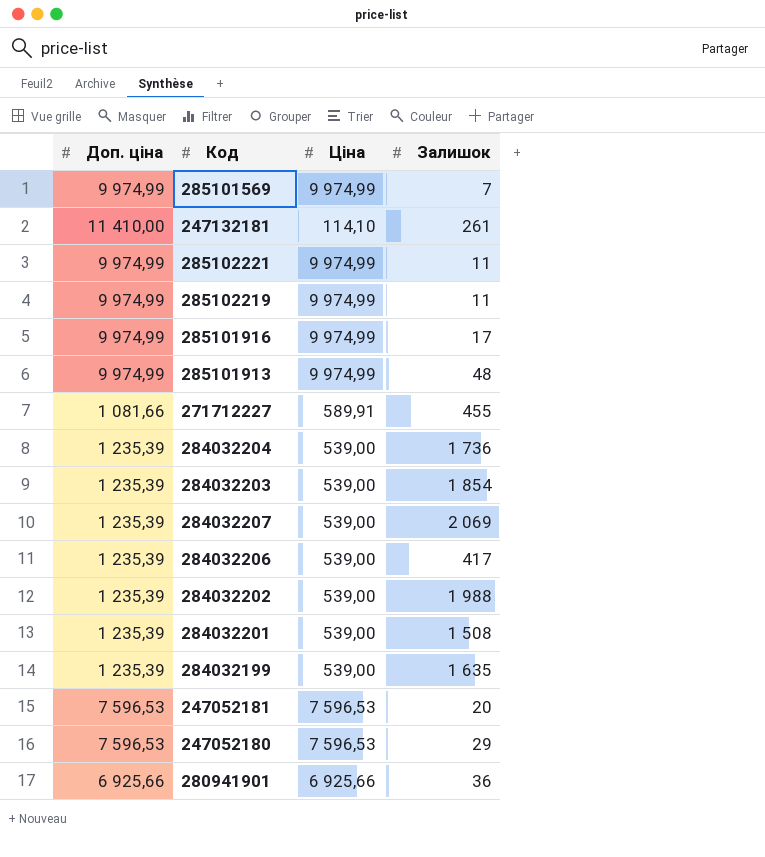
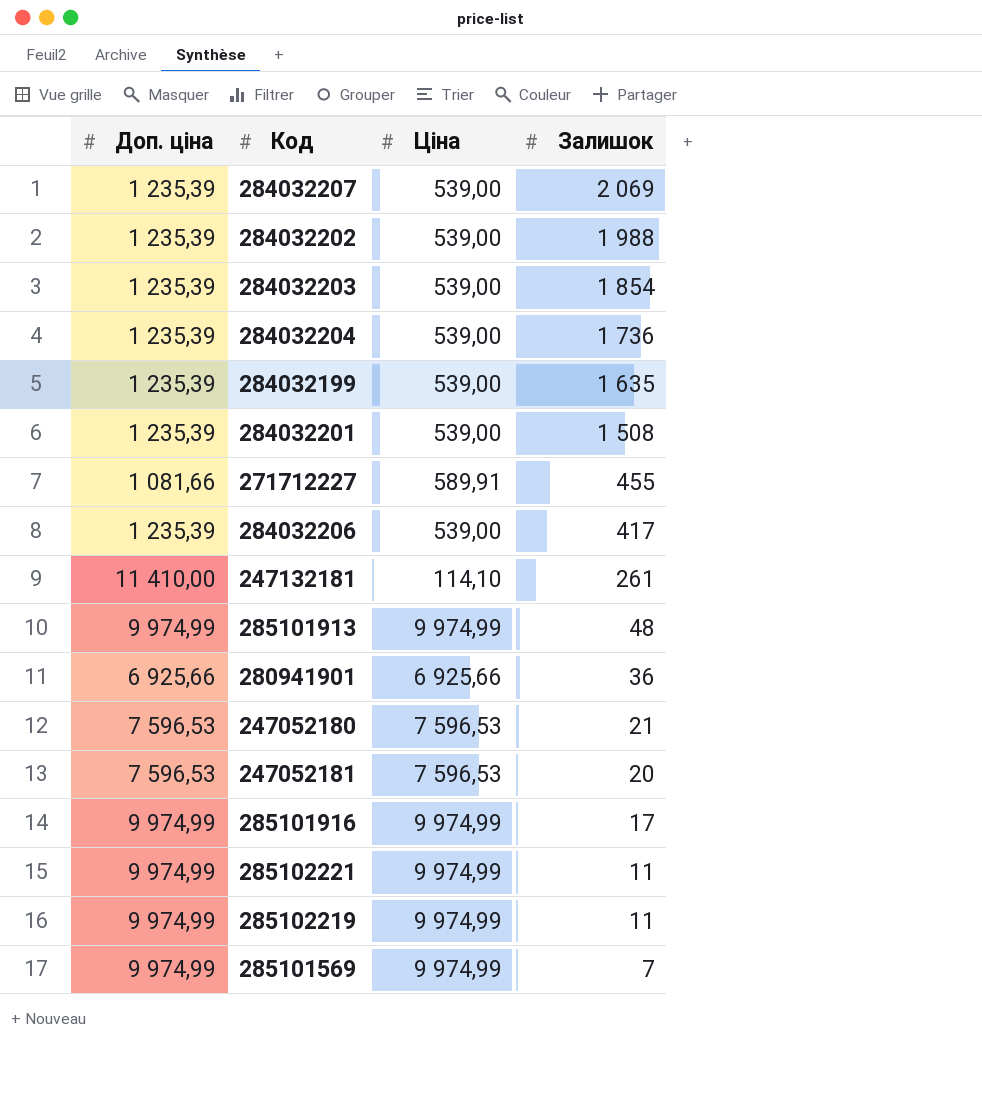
row order: none -> Залишок descending
247052180 | Залишок: 29 -> 21

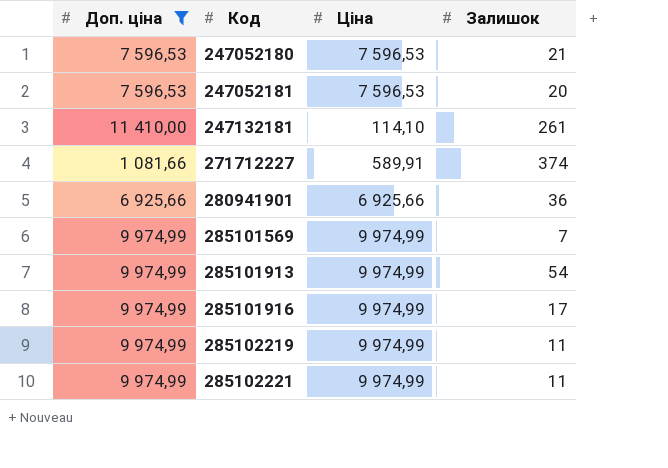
filter: none -> Доп. ціна != 1 235,39
row order: Залишок descending -> Код ascending
271712227 | Залишок: 455 -> 374
285101913 | Залишок: 48 -> 54

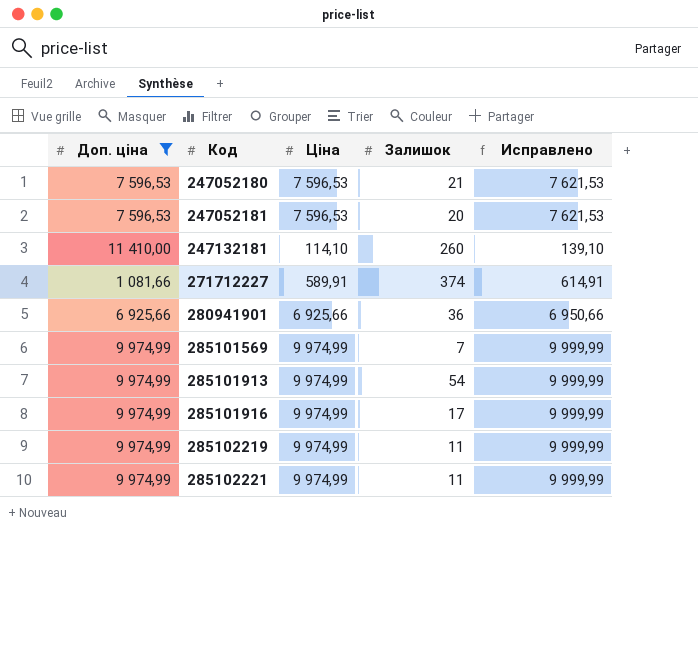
column Исправлено | formula: none -> [Ціна] + 25
247132181 | Залишок: 261 -> 260

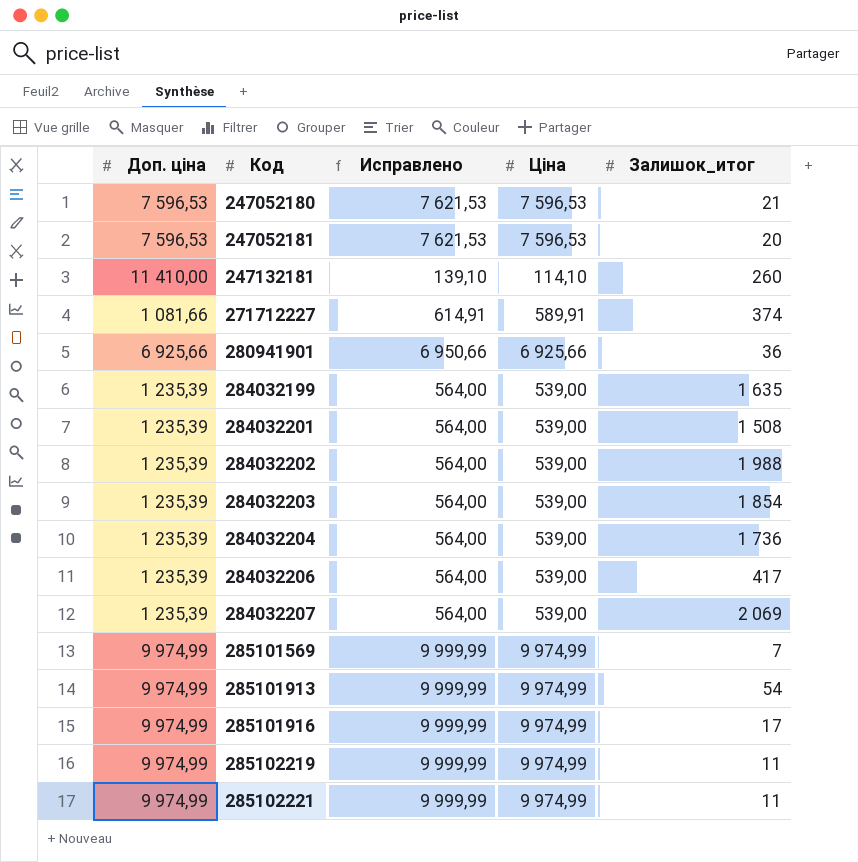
filter: Доп. ціна != 1 235,39 -> none
column Исправлено | position: 5 -> 3
column name: Залишок -> Залишок_итог

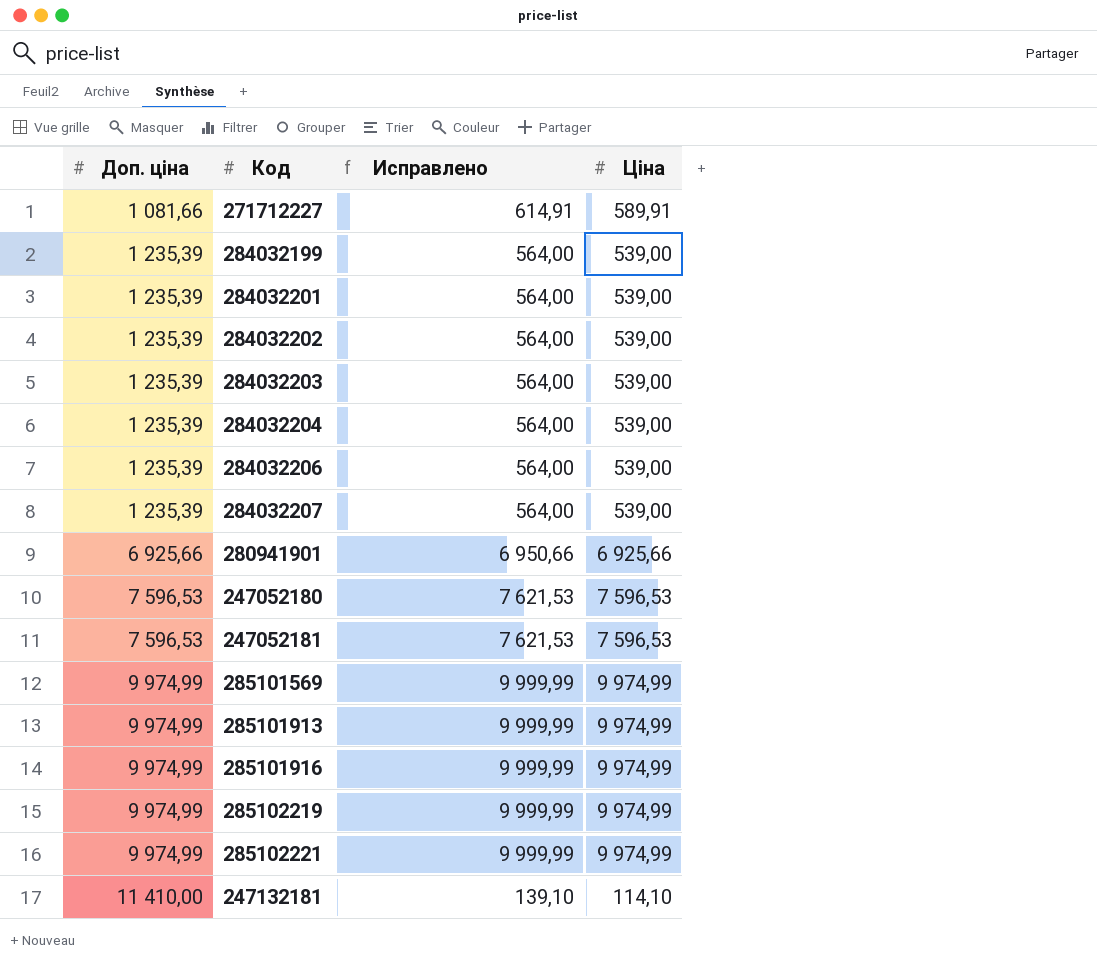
row order: Код ascending -> Доп. ціна ascending
column Залишок_итог | position: 5 -> none

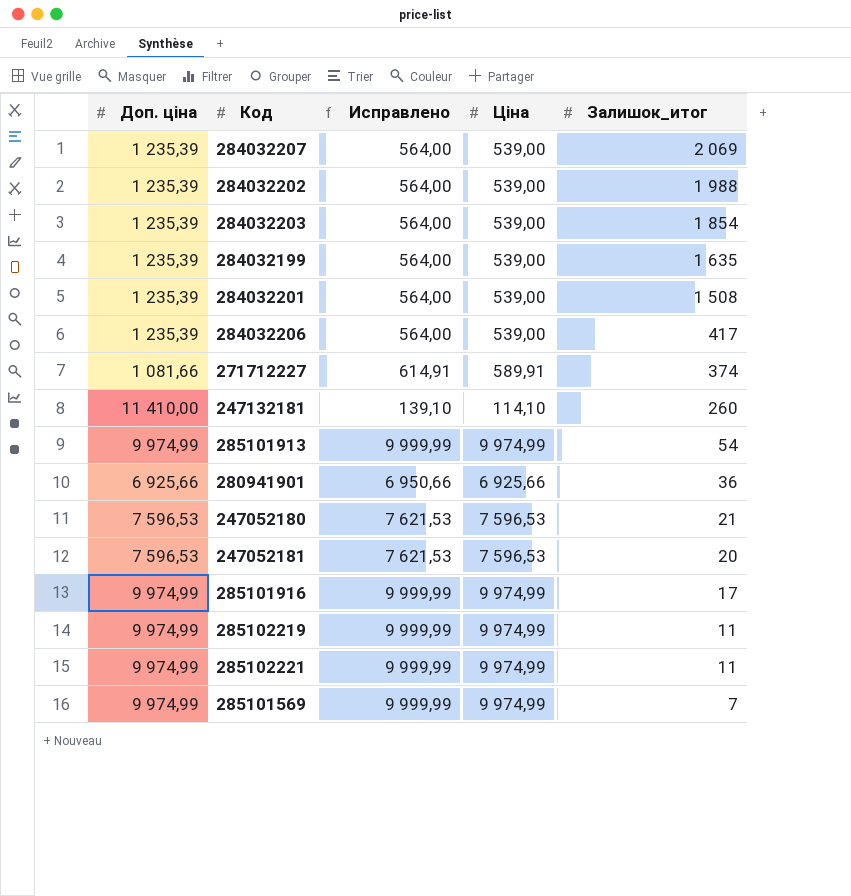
row order: Доп. ціна ascending -> Залишок_итог descending
column Залишок_итог | position: none -> 5
row 284032204: 1 235,39 | 564,00 | 539,00 -> none

